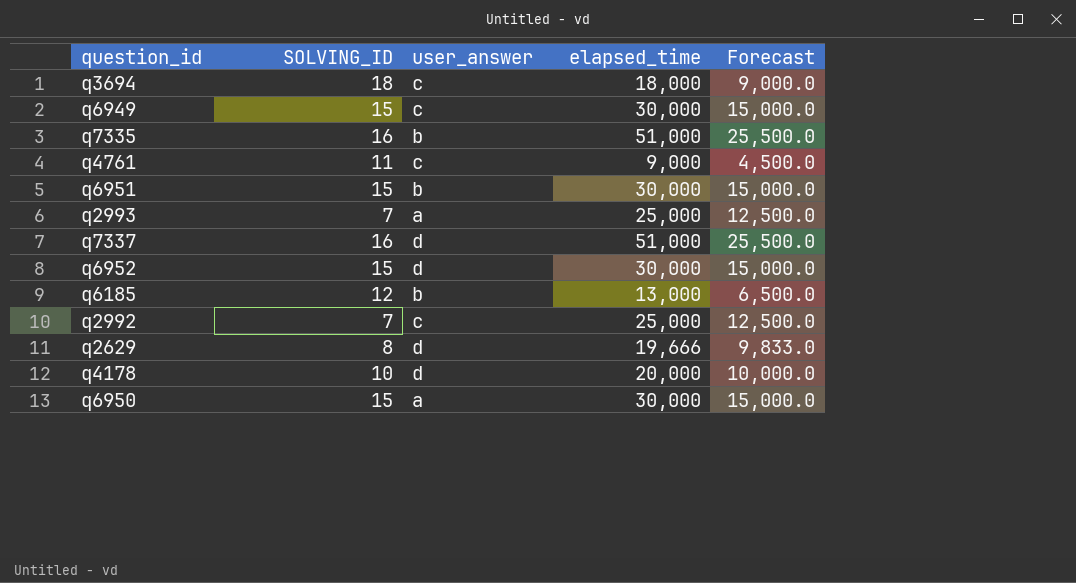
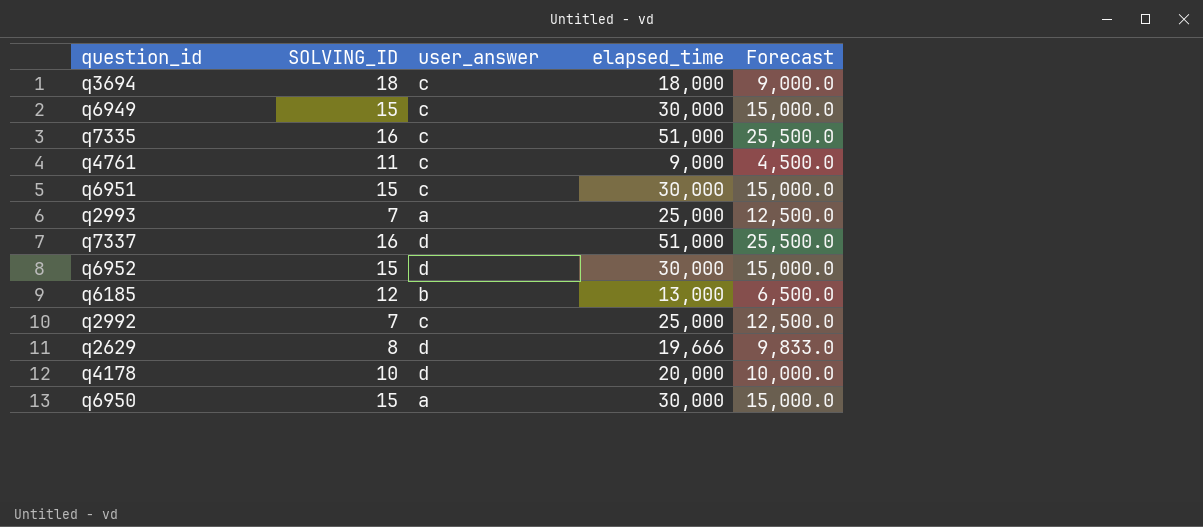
q7335 | user_answer: b -> c
q6951 | user_answer: b -> c

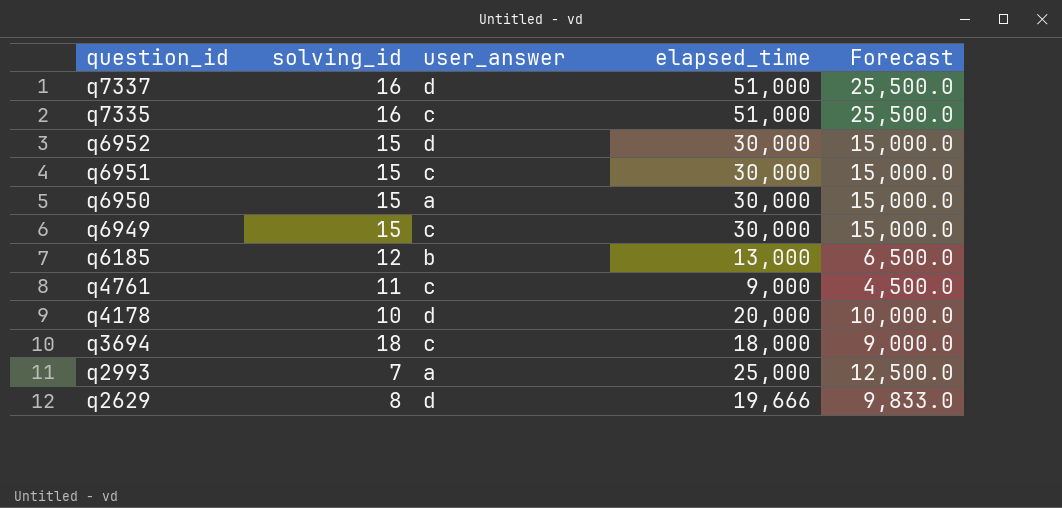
row order: none -> question_id descending
column name: SOLVING_ID -> solving_id
row q2992: 7 | c | 25,000 | 12,500.0 -> none

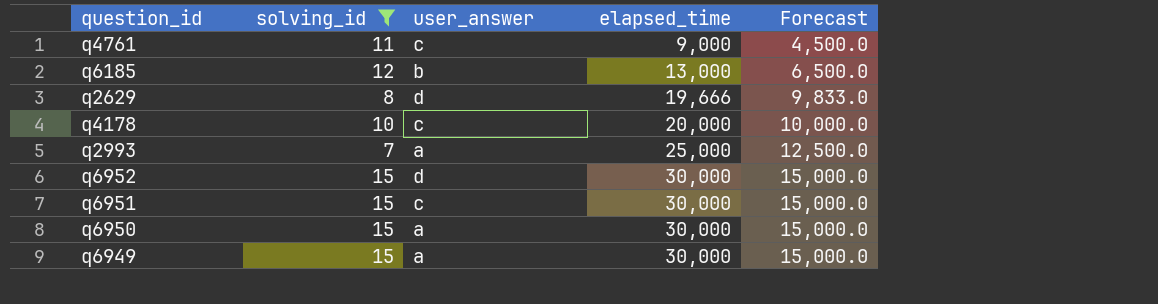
filter: none -> solving_id <= 15
row order: question_id descending -> elapsed_time ascending
q4178 | user_answer: d -> c
q6949 | user_answer: c -> a

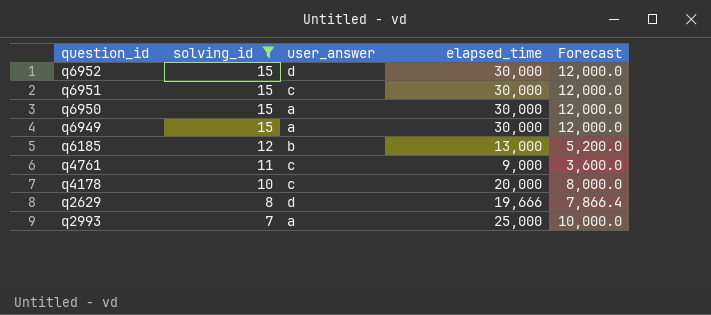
row order: elapsed_time ascending -> solving_id descending
column Forecast | formula: [elapsed_time] * 0.5 -> [elapsed_time] * 0.4

